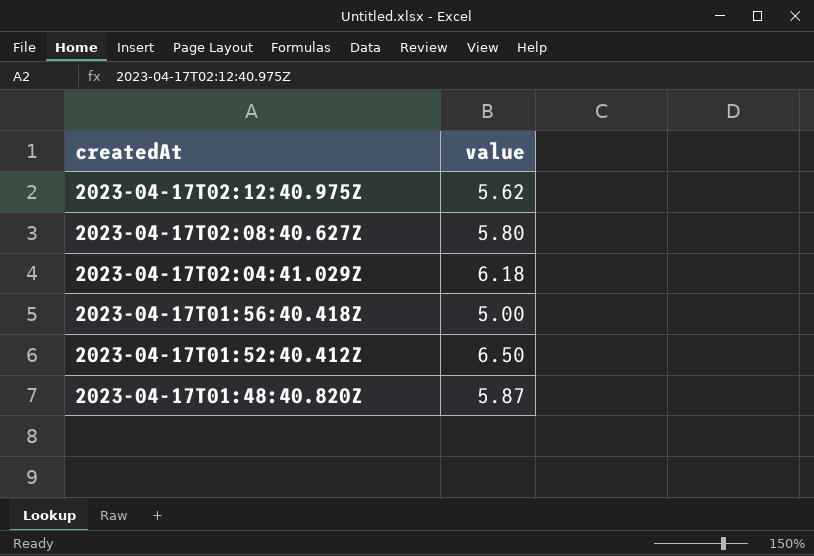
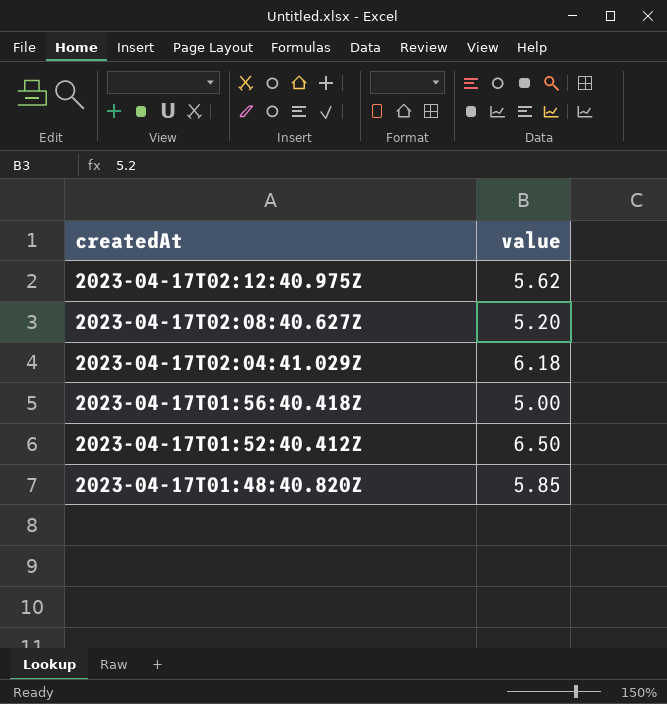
2023-04-17T02:08:40.627Z | value: 5.80 -> 5.20
2023-04-17T01:48:40.820Z | value: 5.87 -> 5.85

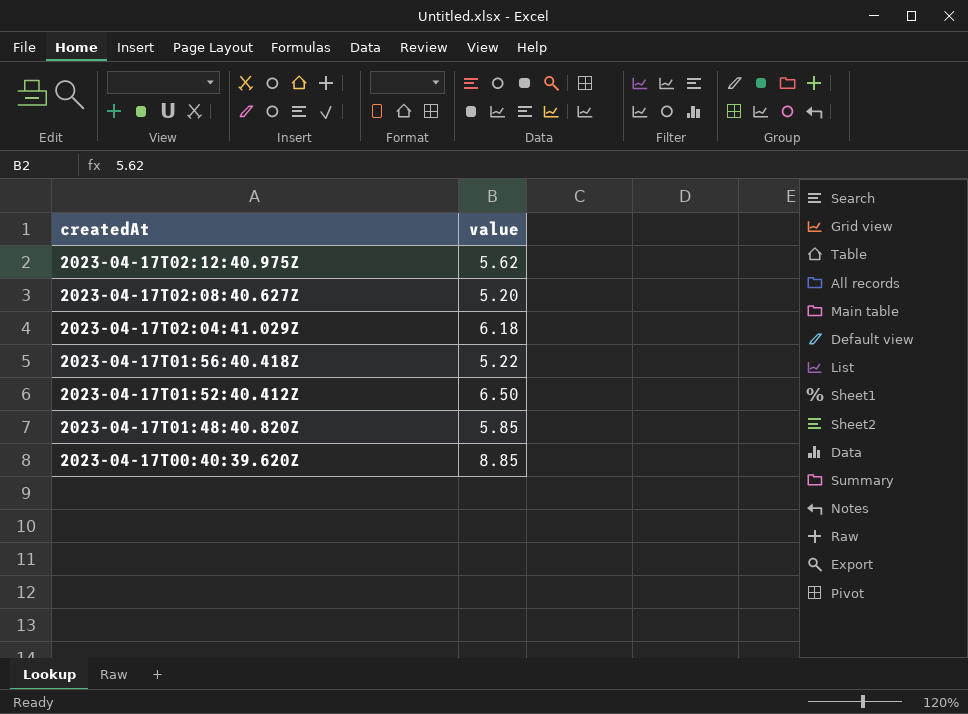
2023-04-17T01:56:40.418Z | value: 5.00 -> 5.22
row 2023-04-17T00:40:39.620Z: none -> 8.85

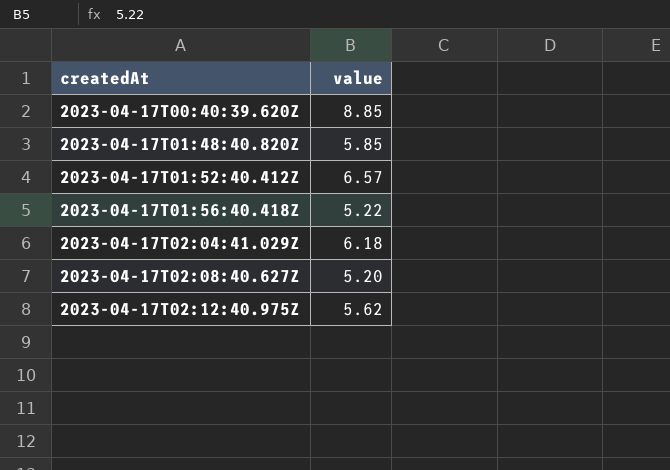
row order: createdAt descending -> createdAt ascending
2023-04-17T01:52:40.412Z | value: 6.50 -> 6.57

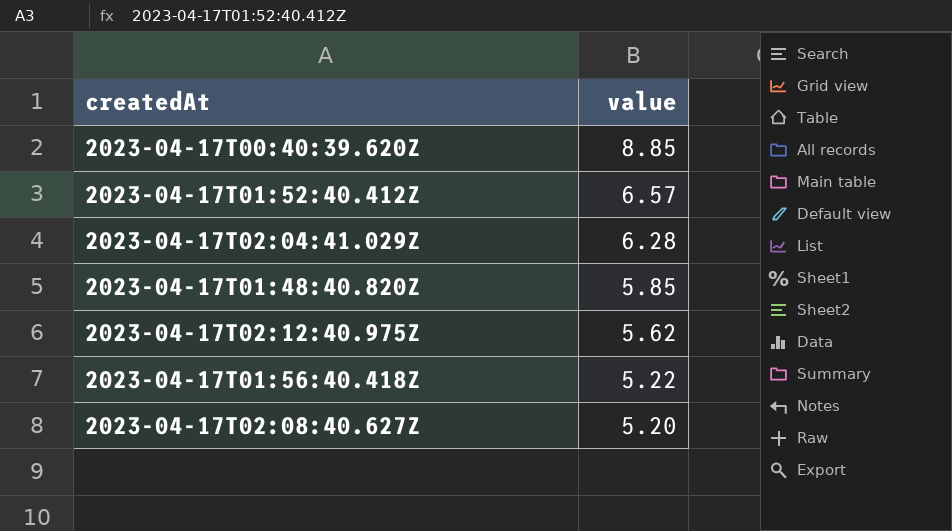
row order: createdAt ascending -> value descending
2023-04-17T02:04:41.029Z | value: 6.18 -> 6.28

